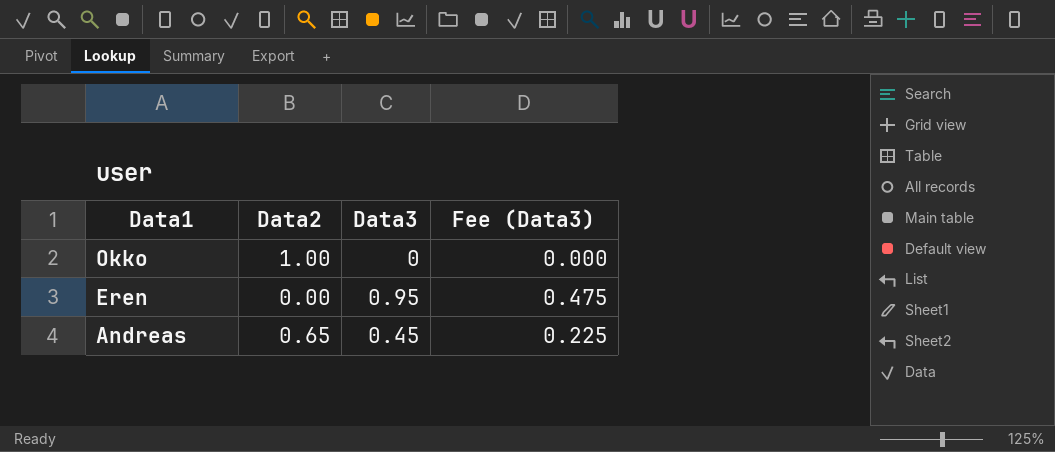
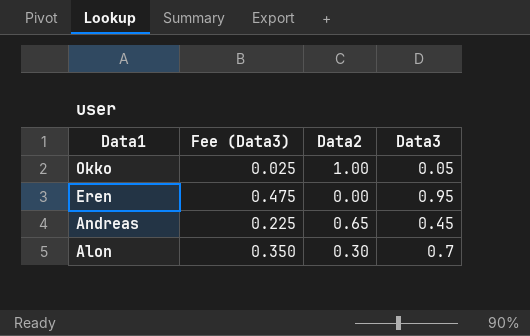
column Fee (Data3) | position: 4 -> 2
Okko | Fee (Data3): 0.000 -> 0.025
Okko | Data3: 0 -> 0.05
row Alon: none -> 0.350 | 0.30 | 0.7

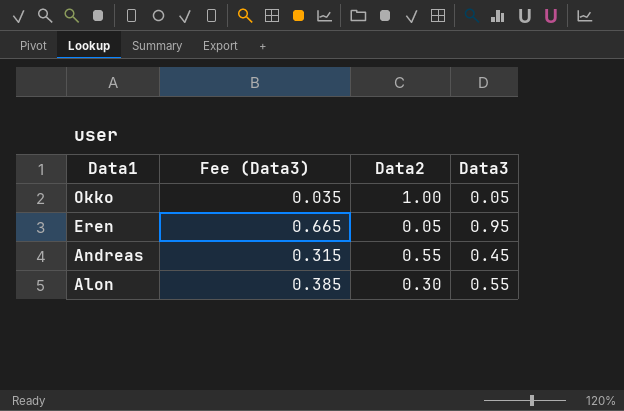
column Fee (Data3) | formula: [Data3] * 0.5 -> [Data3] * 0.7
Eren | Data2: 0.00 -> 0.05
Andreas | Data2: 0.65 -> 0.55
Alon | Data3: 0.7 -> 0.55

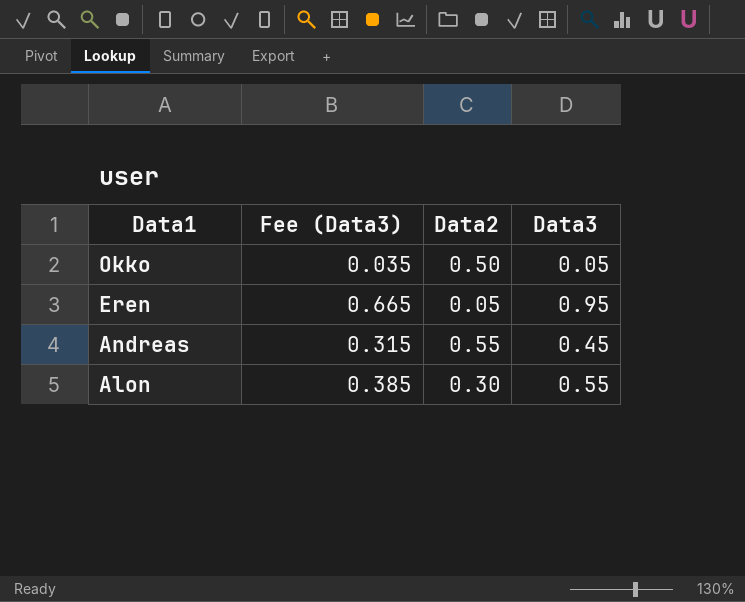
Okko | Data2: 1.00 -> 0.50

